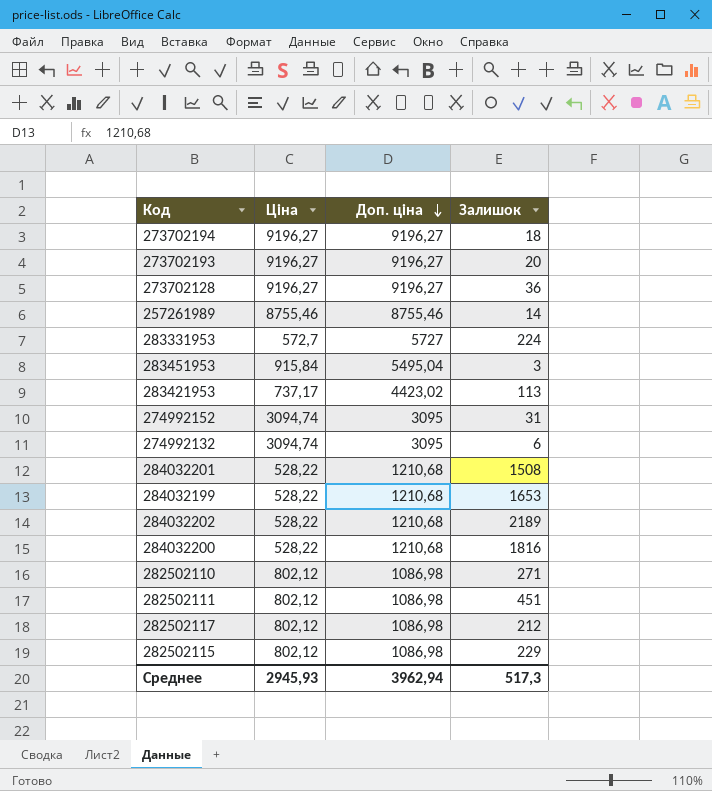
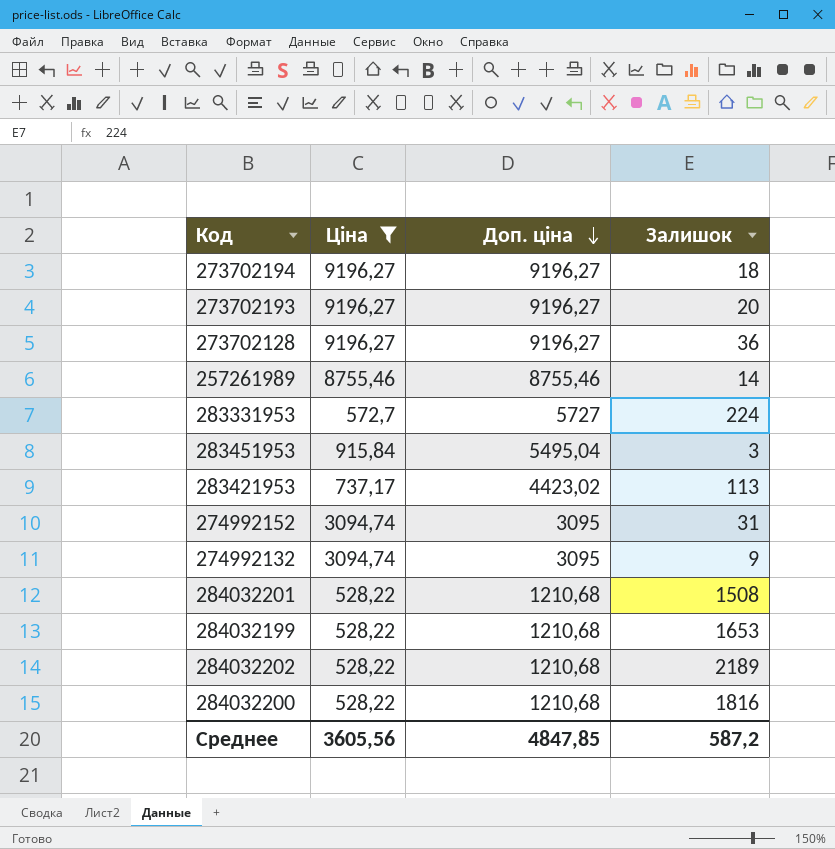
filter: none -> Ціна != 802,12
274992132 | Залишок: 6 -> 9
Среднее | Ціна: 2945,93 -> 3605,56
Среднее | Доп. ціна: 3962,94 -> 4847,85
Среднее | Залишок: 517,3 -> 587,2

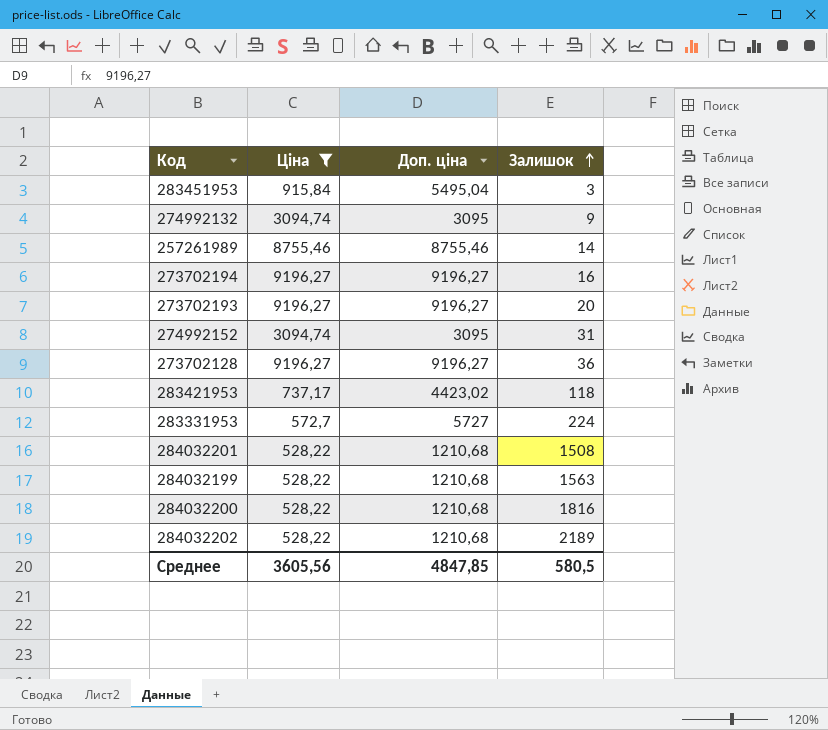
row order: Доп. ціна descending -> Залишок ascending
273702194 | Залишок: 18 -> 16
283421953 | Залишок: 113 -> 118
284032199 | Залишок: 1653 -> 1563
Среднее | Залишок: 587,2 -> 580,5

